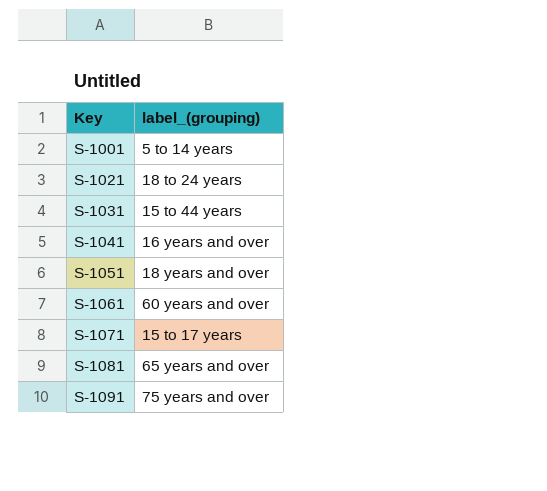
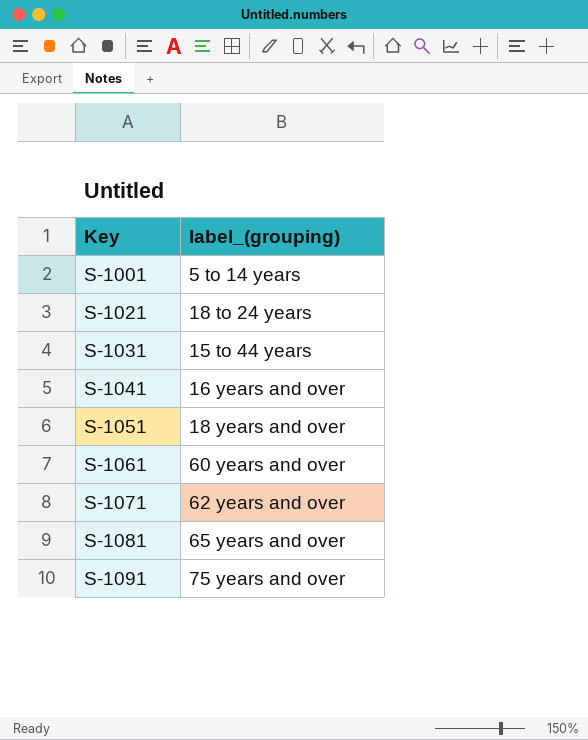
S-1071 | label_(grouping): 15 to 17 years -> 62 years and over

